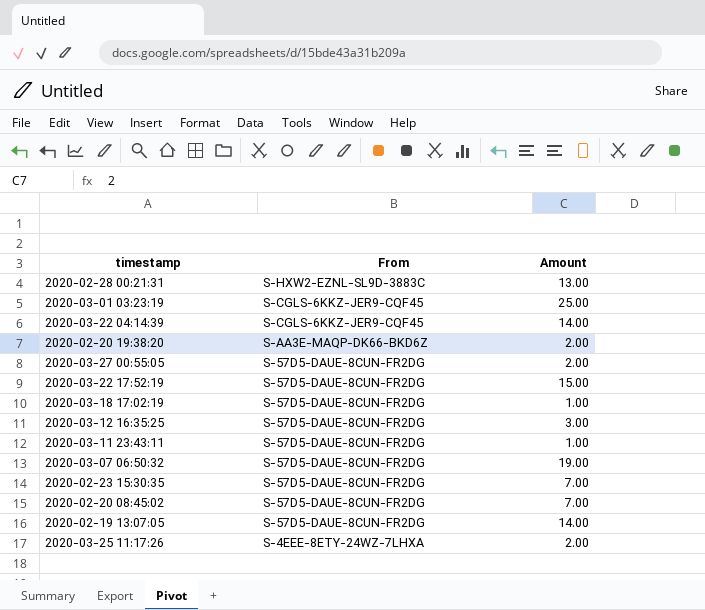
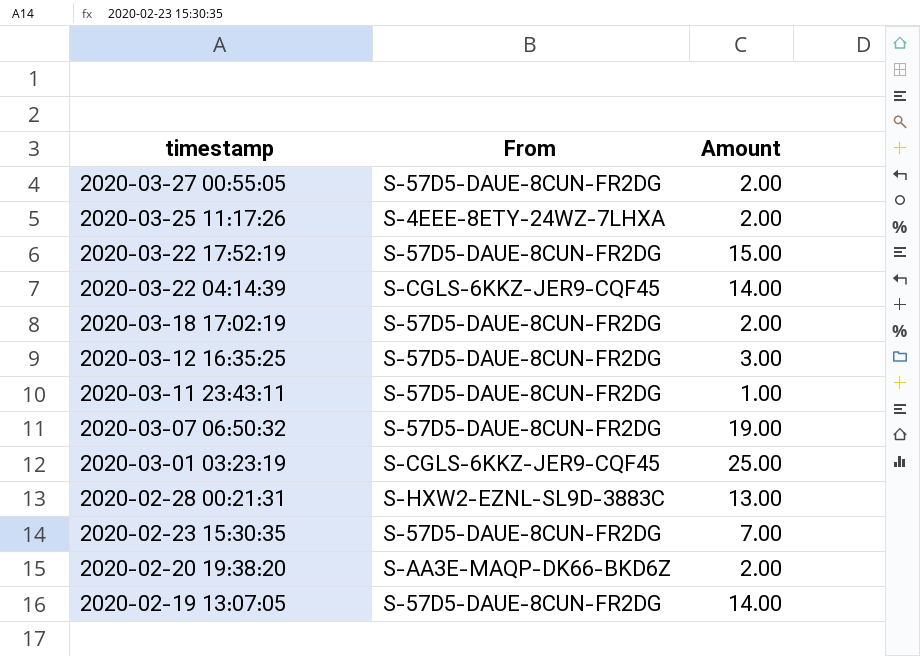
row order: From descending -> timestamp descending
row 2020-02-20 08:45:02: S-57D5-DAUE-8CUN-FR2DG | 7.00 -> none
2020-03-18 17:02:19 | Amount: 1.00 -> 2.00

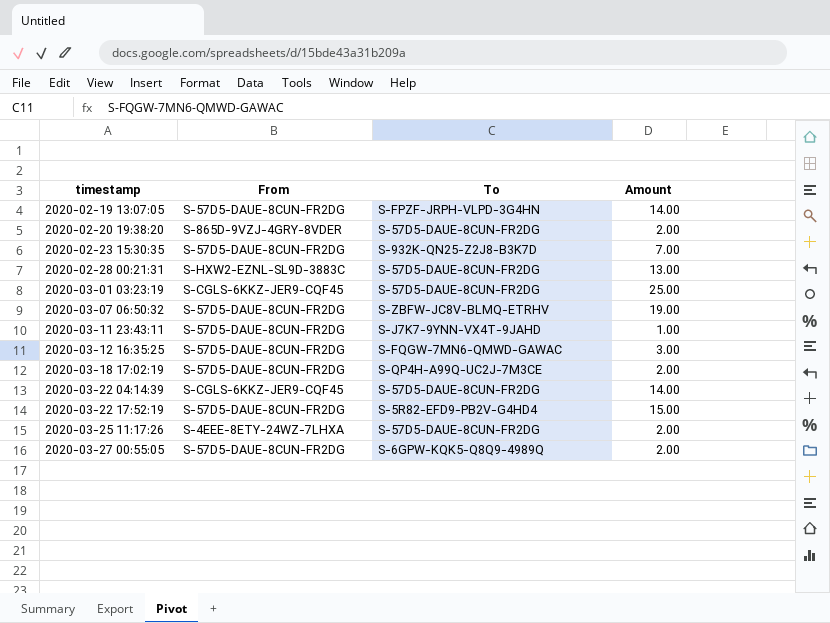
row order: timestamp descending -> timestamp ascending
column To | position: none -> 3
2020-02-20 19:38:20 | From: S-AA3E-MAQP-DK66-BKD6Z -> S-865D-9VZJ-4GRY-8VDER

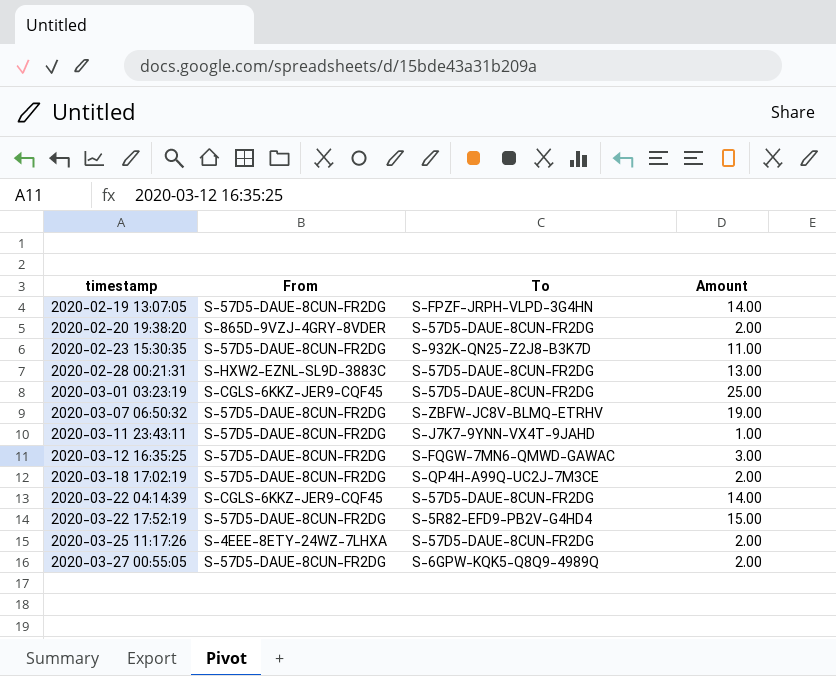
2020-02-23 15:30:35 | Amount: 7.00 -> 11.00

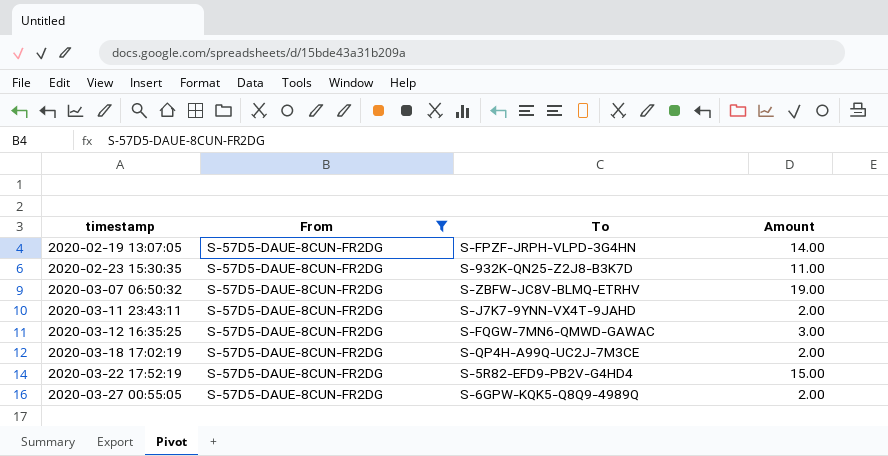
filter: none -> From = S-57D5-DAUE-8CUN-FR2DG
2020-03-11 23:43:11 | Amount: 1.00 -> 2.00

